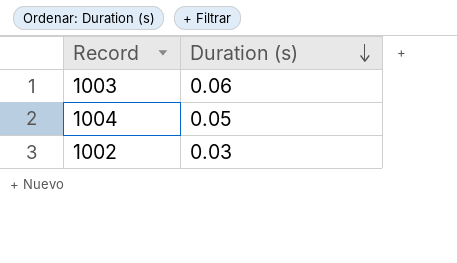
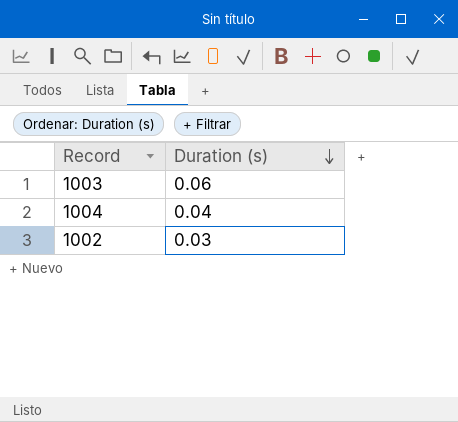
1004 | Duration (s): 0.05 -> 0.04

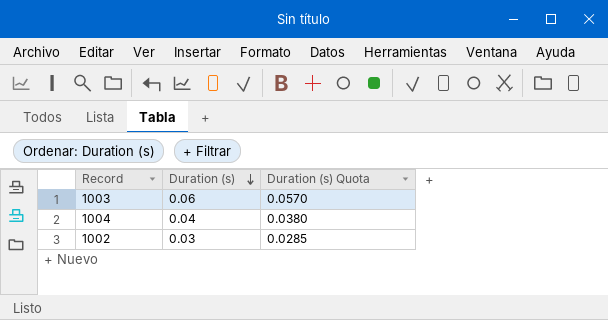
column Duration (s) Quota | formula: none -> [Duration (s)] * 0.95

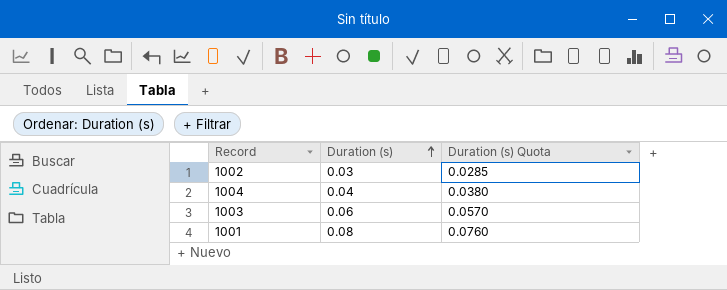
row order: Duration (s) descending -> Duration (s) ascending
row 1001: none -> 0.08 | 0.0760

